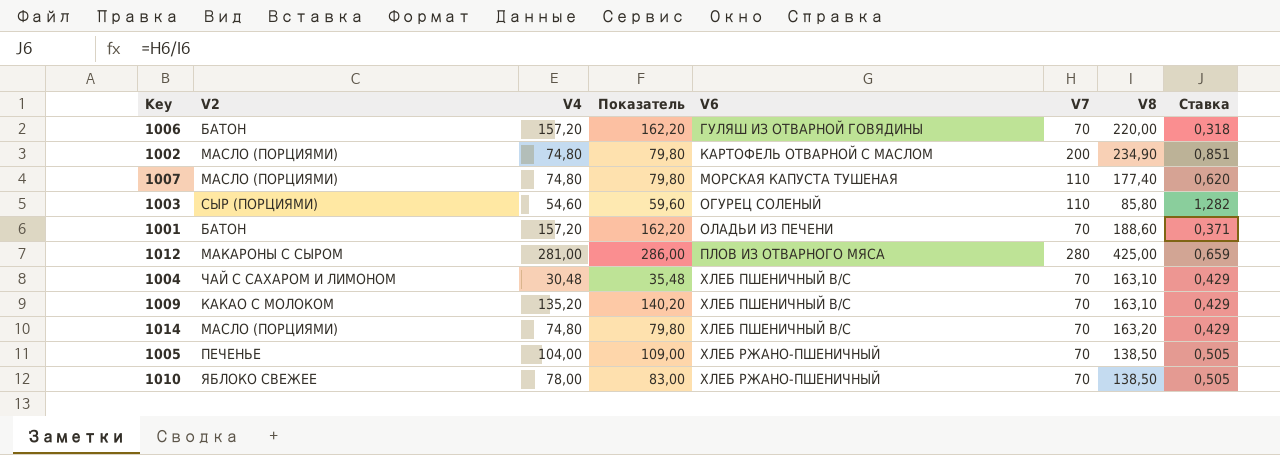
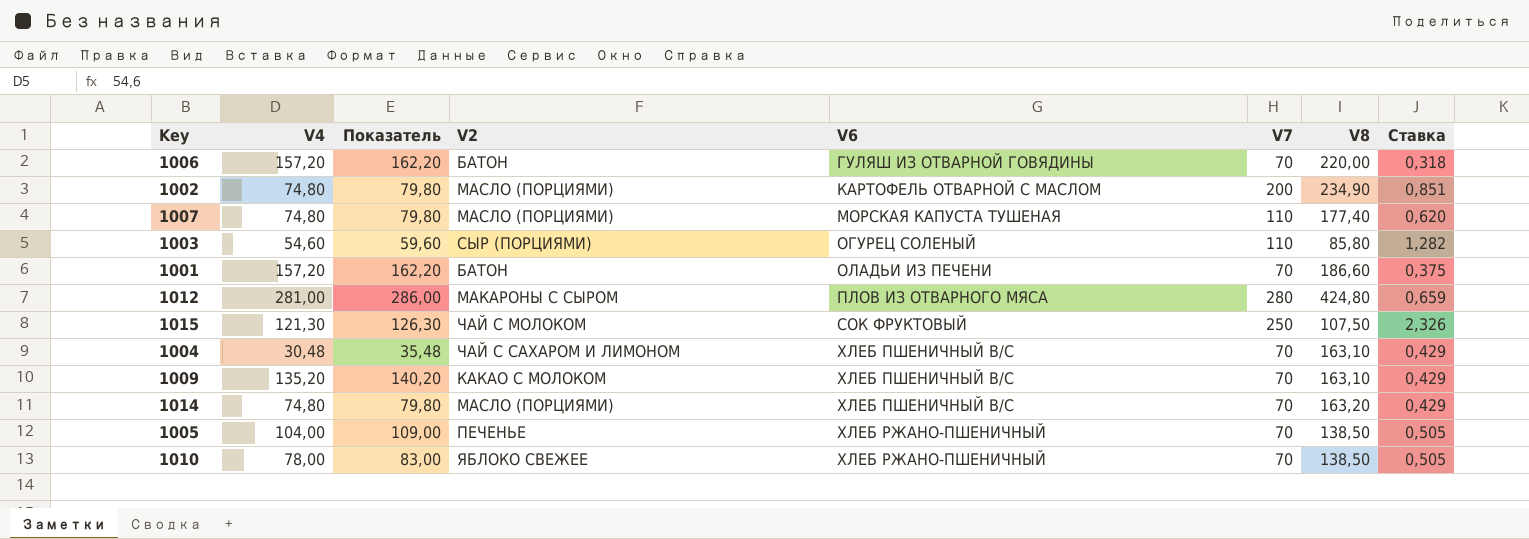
column V2 | position: 2 -> 4
1001 | V8: 188,60 -> 186,60
1001 | Ставка: 0,371 -> 0,375
1012 | V8: 425,00 -> 424,80
row 1015: none -> 121,30 | 126,30 | ЧАЙ С МОЛОКОМ | СОК ФРУКТОВЫЙ | 250 | 107,50 | 2,326

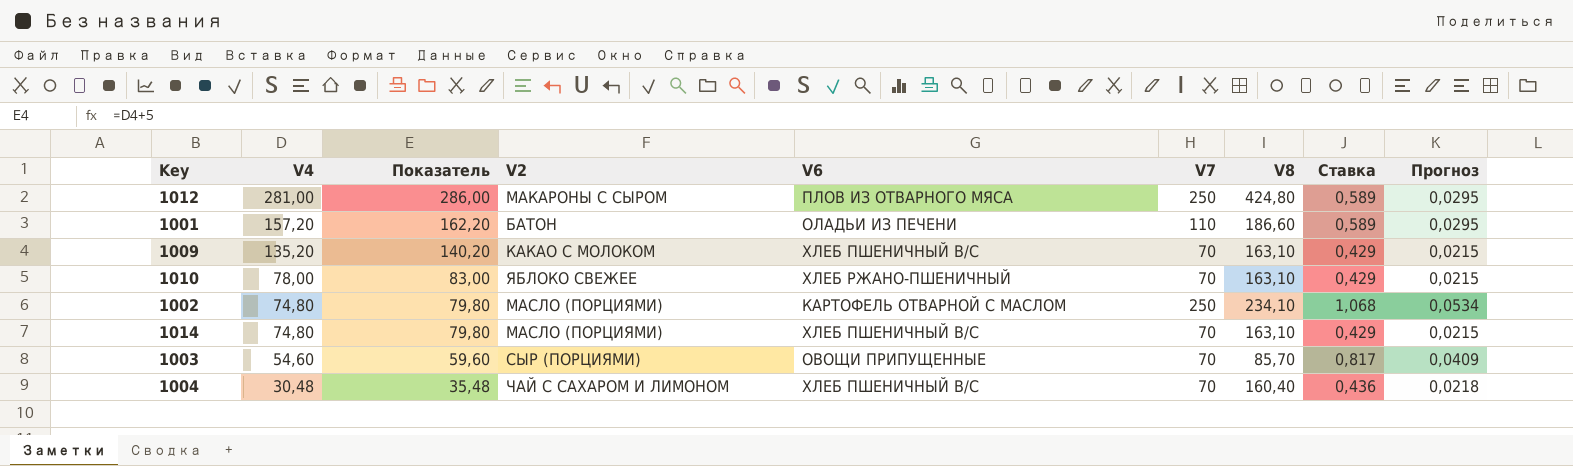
row order: V6 ascending -> V4 descending
column Прогноз | formula: none -> [Ставка] * 0,05
row 1006: 157,20 | 162,20 | БАТОН | ГУЛЯШ ИЗ ОТВАРНОЙ ГОВЯДИНЫ | 70 | 220,00 | 0,318 -> none
row 1007: 74,80 | 79,80 | МАСЛО (ПОРЦИЯМИ) | МОРСКАЯ КАПУСТА ТУШЕНАЯ | 110 | 177,40 | 0,620 -> none
row 1015: 121,30 | 126,30 | ЧАЙ С МОЛОКОМ | СОК ФРУКТОВЫЙ | 250 | 107,50 | 2,326 -> none
row 1005: 104,00 | 109,00 | ПЕЧЕНЬЕ | ХЛЕБ РЖАНО-ПШЕНИЧНЫЙ | 70 | 138,50 | 0,505 -> none
1012 | V7: 280 -> 250
1012 | Ставка: 0,659 -> 0,589
1001 | V7: 70 -> 110
1001 | Ставка: 0,375 -> 0,589
1010 | V8: 138,50 -> 163,10
1010 | Ставка: 0,505 -> 0,429
1002 | V7: 200 -> 250
1002 | V8: 234,90 -> 234,10
1002 | Ставка: 0,851 -> 1,068
1014 | V8: 163,20 -> 163,10
1003 | V6: ОГУРЕЦ СОЛЕНЫЙ -> ОВОЩИ ПРИПУЩЕННЫЕ
1003 | V7: 110 -> 70
1003 | V8: 85,80 -> 85,70
1003 | Ставка: 1,282 -> 0,817
1004 | V8: 163,10 -> 160,40
1004 | Ставка: 0,429 -> 0,436

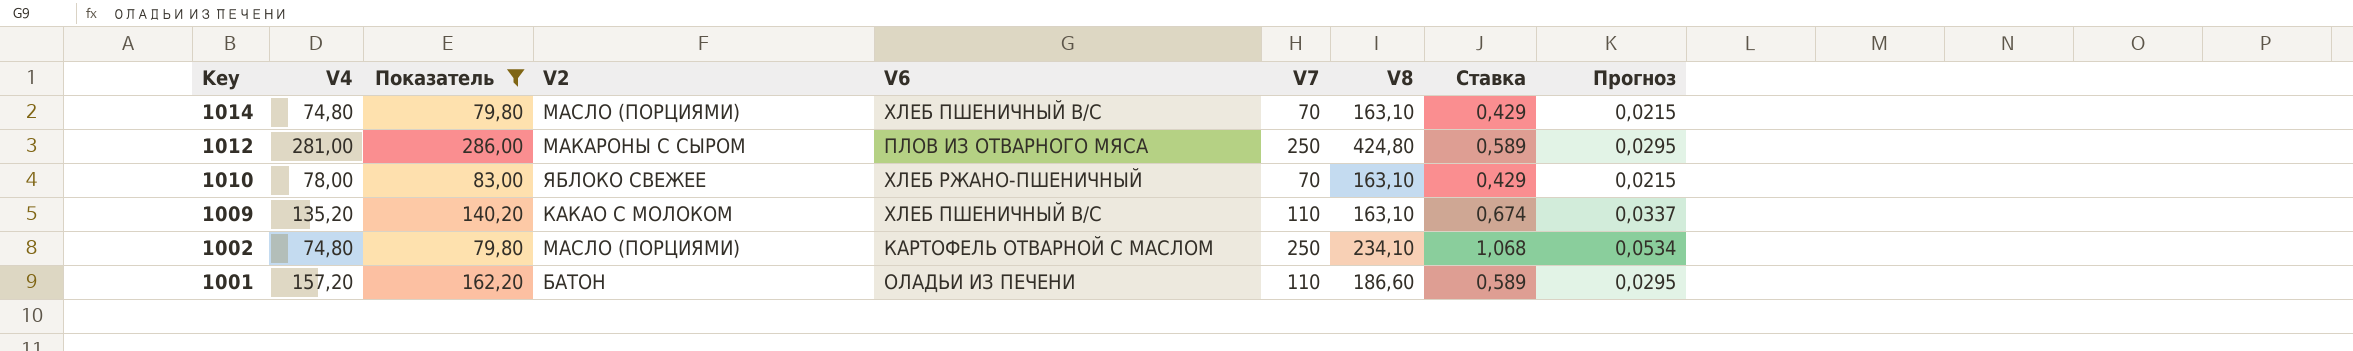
filter: none -> Показатель >= 79,80
row order: V4 descending -> Key descending
1009 | V7: 70 -> 110
1009 | Ставка: 0,429 -> 0,674
1009 | Прогноз: 0,0215 -> 0,0337

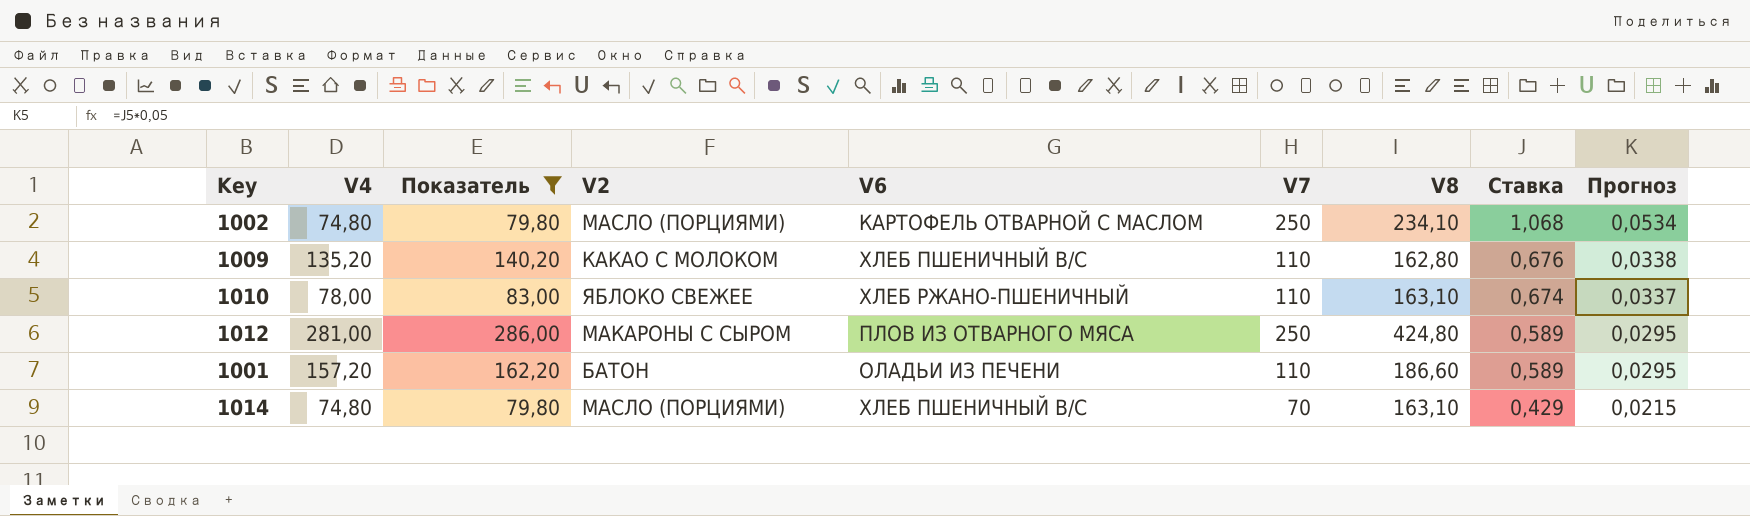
row order: Key descending -> Ставка descending
1009 | V8: 163,10 -> 162,80
1009 | Ставка: 0,674 -> 0,676
1009 | Прогноз: 0,0337 -> 0,0338
1010 | V7: 70 -> 110
1010 | Ставка: 0,429 -> 0,674
1010 | Прогноз: 0,0215 -> 0,0337

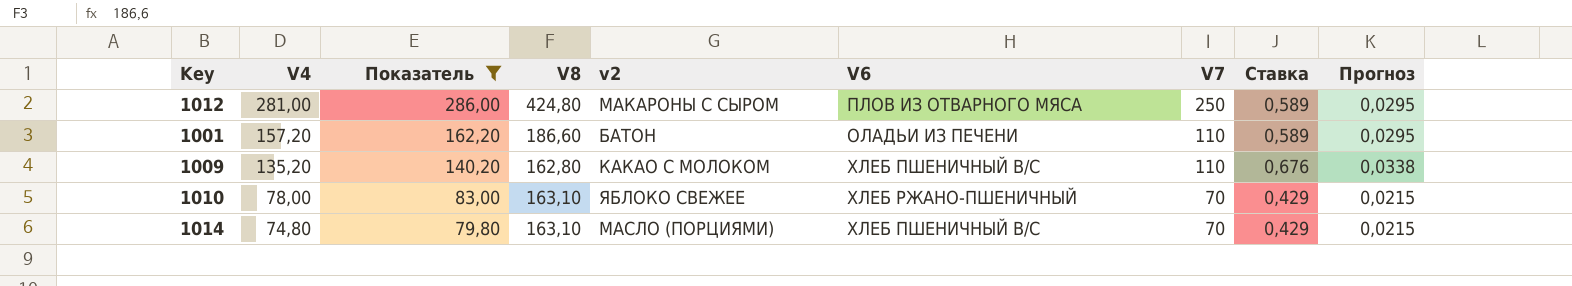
row order: Ставка descending -> V4 descending
column V8 | position: 7 -> 4
column name: V2 -> v2
row 1002: 74,80 | 79,80 | МАСЛО (ПОРЦИЯМИ) | КАРТОФЕЛЬ ОТВАРНОЙ С МАСЛОМ | 250 | 234,10 | 1,068 | 0,0534 -> none
1010 | V7: 110 -> 70
1010 | Ставка: 0,674 -> 0,429
1010 | Прогноз: 0,0337 -> 0,0215

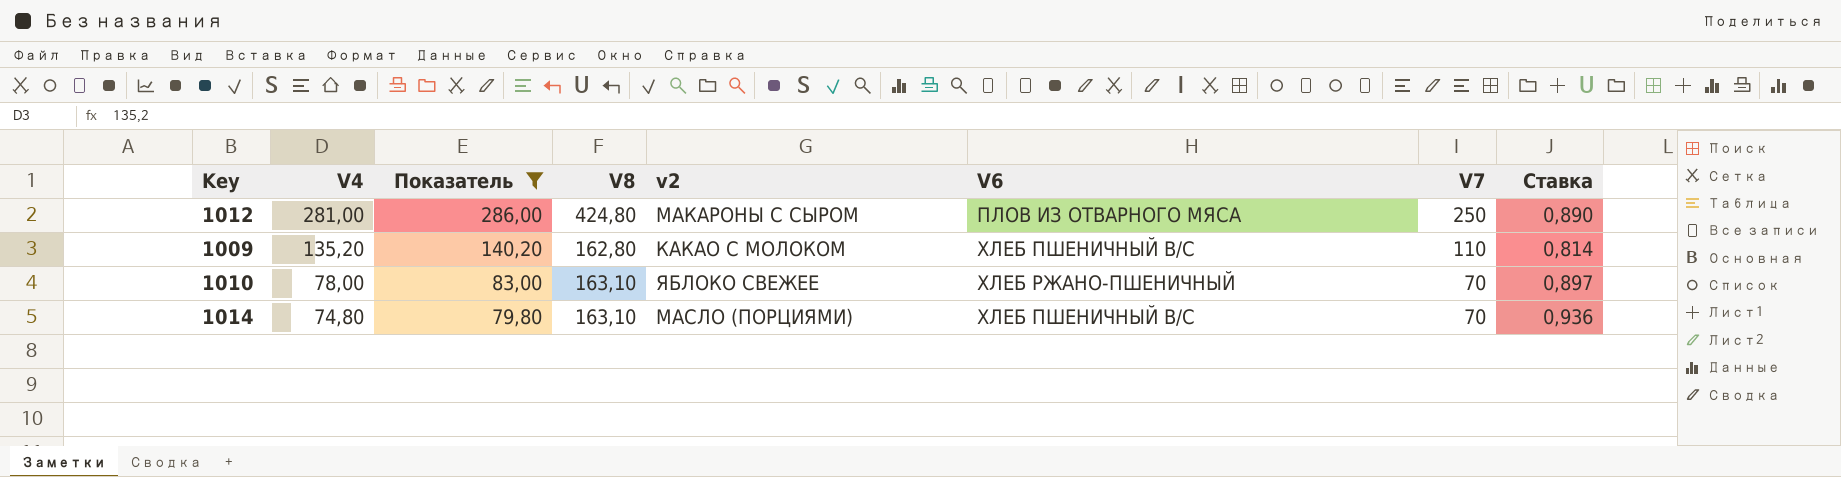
column Прогноз | formula: [Ставка] * 0,05 -> none
column Ставка | formula: [V7] / [V8] -> [V7] / [V4]
row 1001: 157,20 | 162,20 | 186,60 | БАТОН | ОЛАДЬИ ИЗ ПЕЧЕНИ | 110 | 0,589 | 0,0295 -> none

